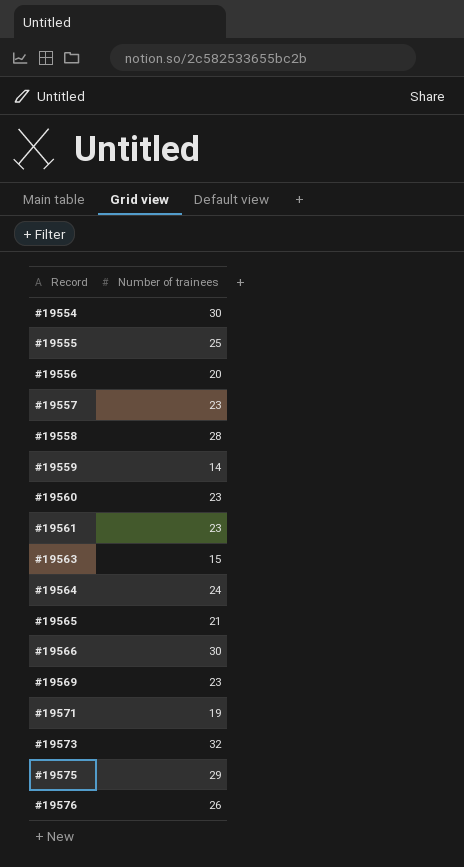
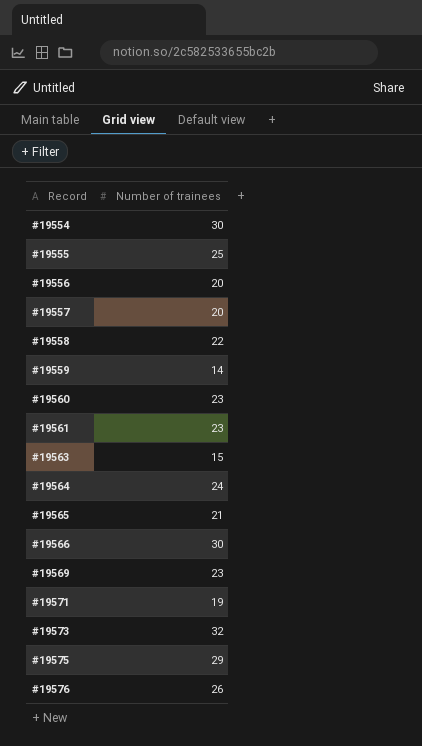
#19557 | Number of trainees: 23 -> 20
#19558 | Number of trainees: 28 -> 22

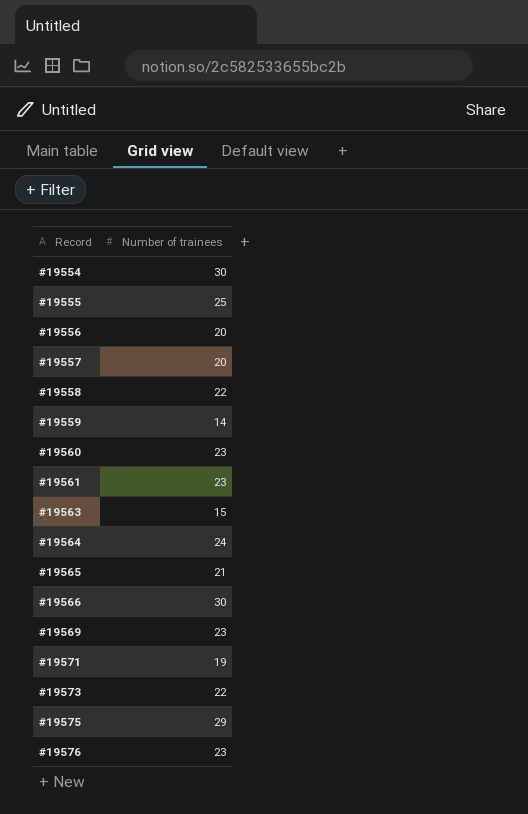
#19573 | Number of trainees: 32 -> 22
#19576 | Number of trainees: 26 -> 23

